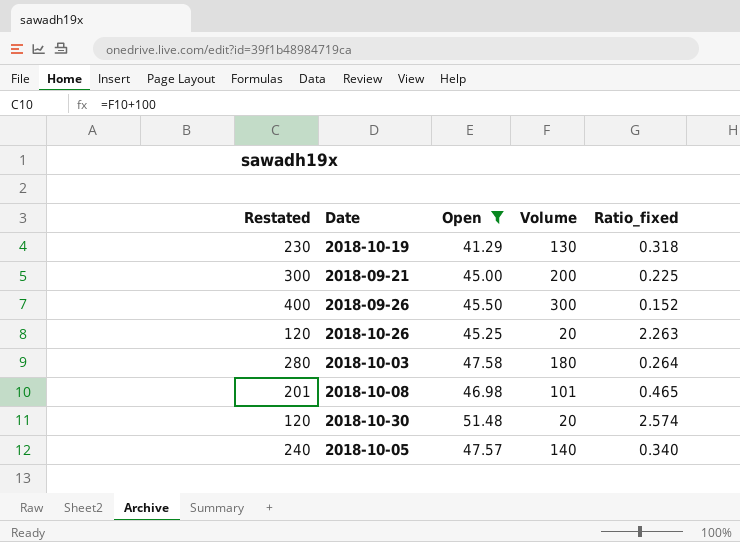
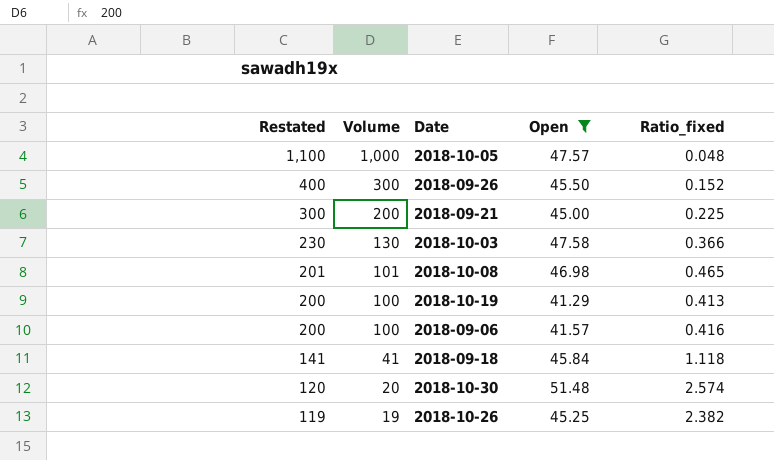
row order: none -> Restated descending
column Volume | position: 4 -> 2
2018-10-05 | Restated: 240 -> 1,100
2018-10-05 | Volume: 140 -> 1,000
2018-10-05 | Ratio_fixed: 0.340 -> 0.048
2018-10-03 | Restated: 280 -> 230
2018-10-03 | Volume: 180 -> 130
2018-10-03 | Ratio_fixed: 0.264 -> 0.366
2018-10-19 | Restated: 230 -> 200
2018-10-19 | Volume: 130 -> 100
2018-10-19 | Ratio_fixed: 0.318 -> 0.413
row 2018-09-06: none -> 200 | 100 | 41.57 | 0.416
row 2018-09-18: none -> 141 | 41 | 45.84 | 1.118
2018-10-26 | Restated: 120 -> 119
2018-10-26 | Volume: 20 -> 19
2018-10-26 | Ratio_fixed: 2.263 -> 2.382

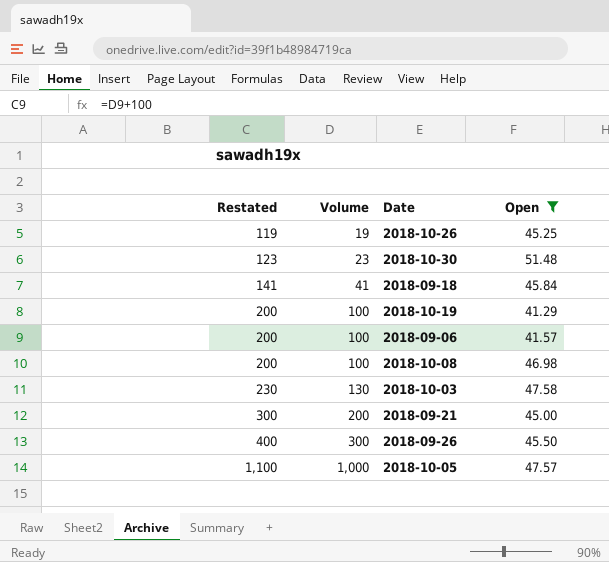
row order: Restated descending -> Restated ascending
column Ratio_fixed | formula: [Open] / [Volume] -> none
2018-10-30 | Restated: 120 -> 123
2018-10-30 | Volume: 20 -> 23
2018-10-08 | Restated: 201 -> 200
2018-10-08 | Volume: 101 -> 100

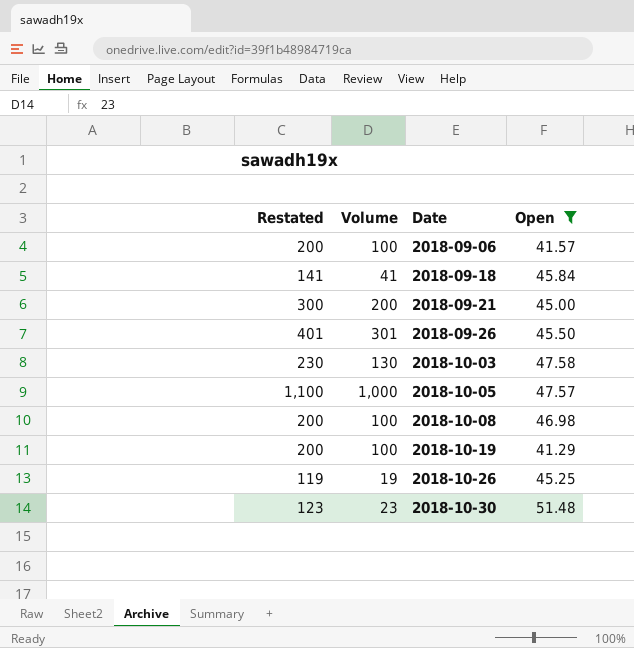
row order: Restated ascending -> Date ascending
2018-09-26 | Restated: 400 -> 401
2018-09-26 | Volume: 300 -> 301

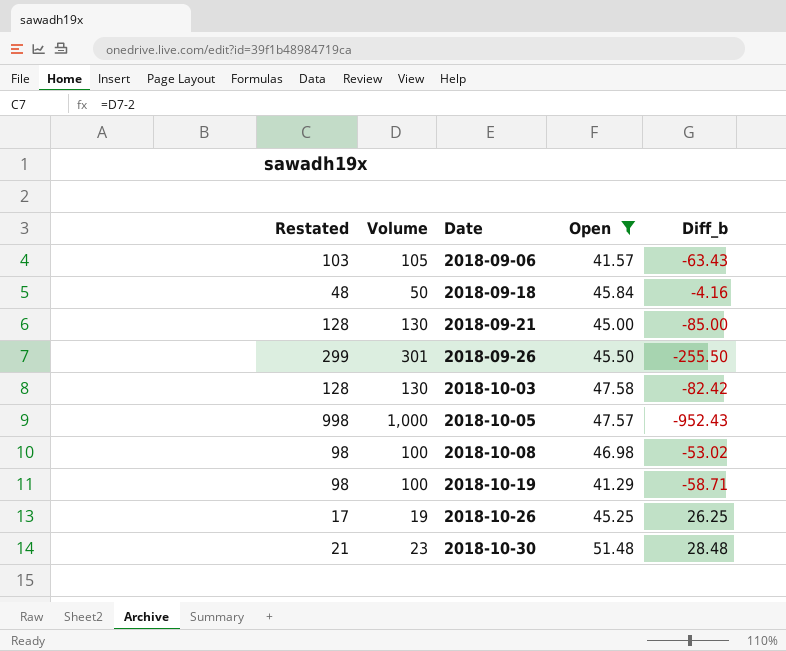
column Restated | formula: [Volume] + 100 -> [Volume] - 2
column Diff_b | formula: none -> [Open] - [Volume]
2018-09-06 | Volume: 100 -> 105
2018-09-18 | Volume: 41 -> 50
2018-09-21 | Volume: 200 -> 130

